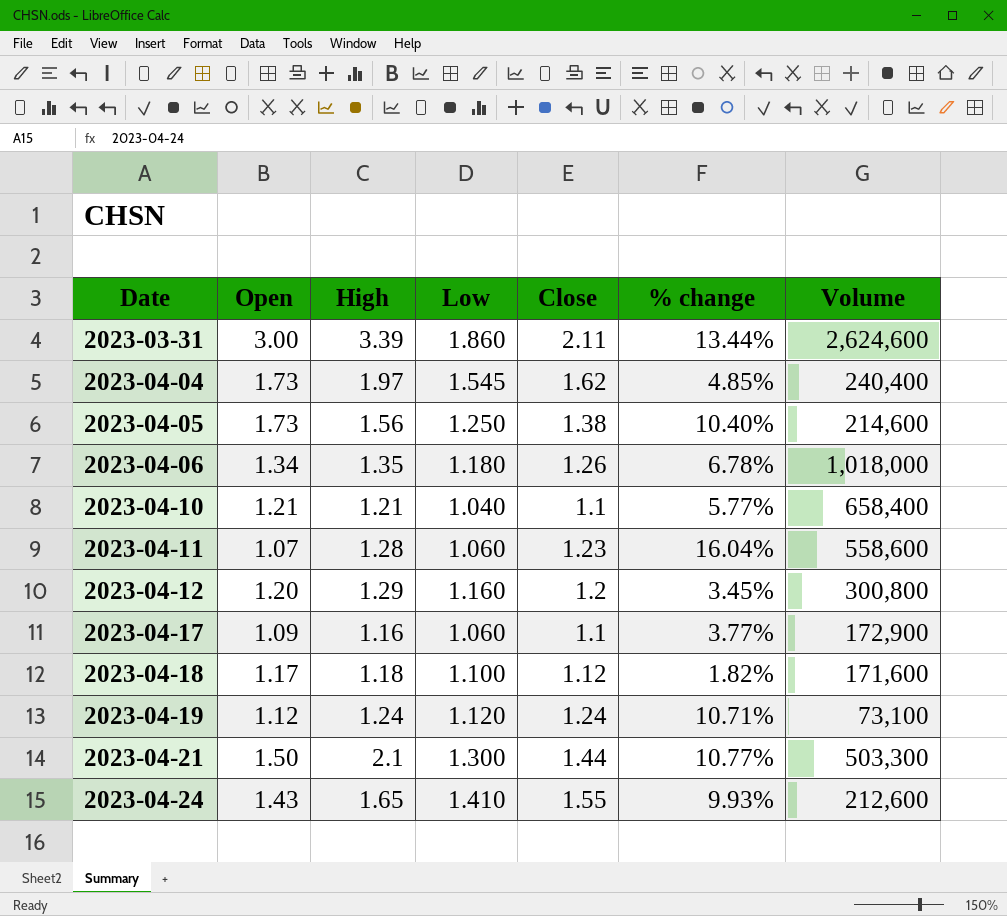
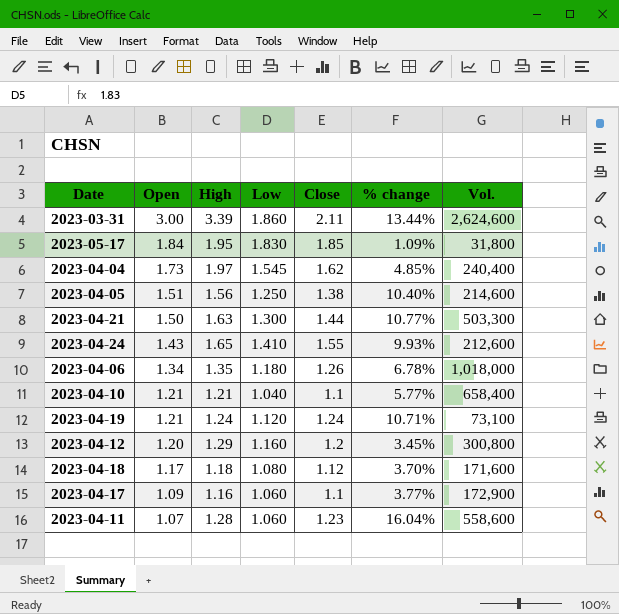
row order: Date ascending -> Open descending
column name: Volume -> Vol.
row 2023-05-17: none -> 1.84 | 1.95 | 1.830 | 1.85 | 1.09% | 31,800
2023-04-05 | Open: 1.73 -> 1.51
2023-04-21 | High: 2.1 -> 1.63
2023-04-19 | Open: 1.12 -> 1.21
2023-04-18 | Low: 1.100 -> 1.080
2023-04-18 | % change: 1.82% -> 3.70%

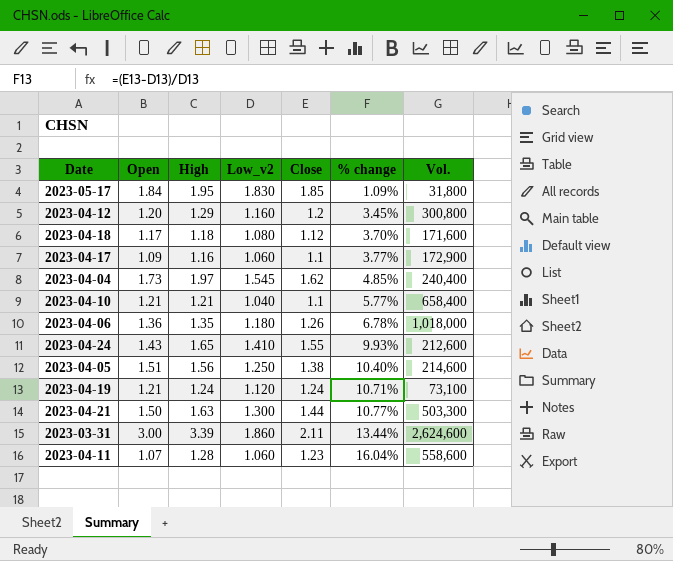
row order: Open descending -> % change ascending
column name: Low -> Low_v2
2023-04-06 | Open: 1.34 -> 1.36

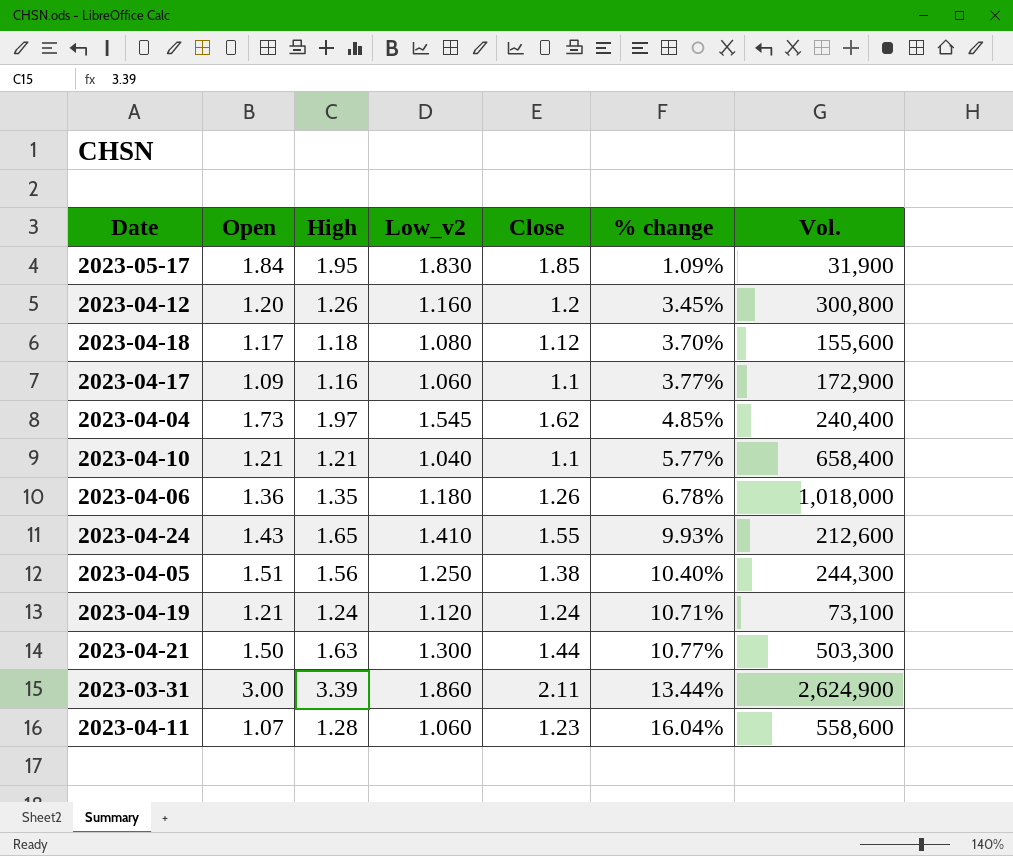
2023-05-17 | Vol.: 31,800 -> 31,900
2023-04-12 | High: 1.29 -> 1.26
2023-04-18 | Vol.: 171,600 -> 155,600
2023-04-05 | Vol.: 214,600 -> 244,300
2023-03-31 | Vol.: 2,624,600 -> 2,624,900

